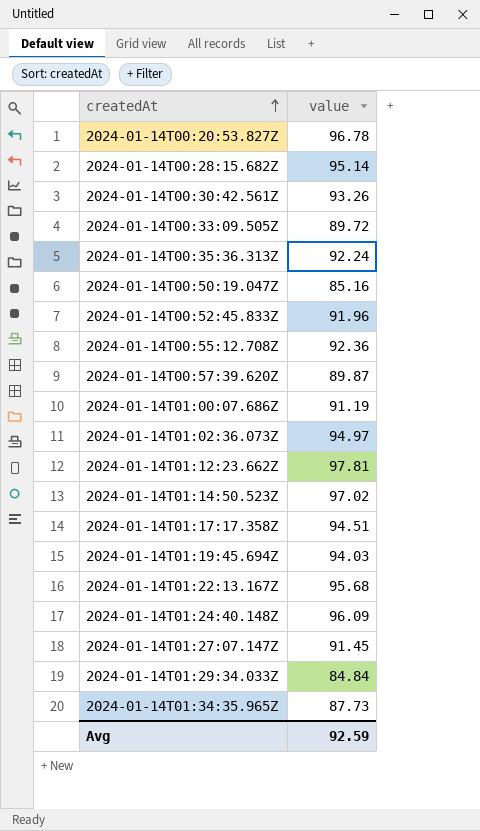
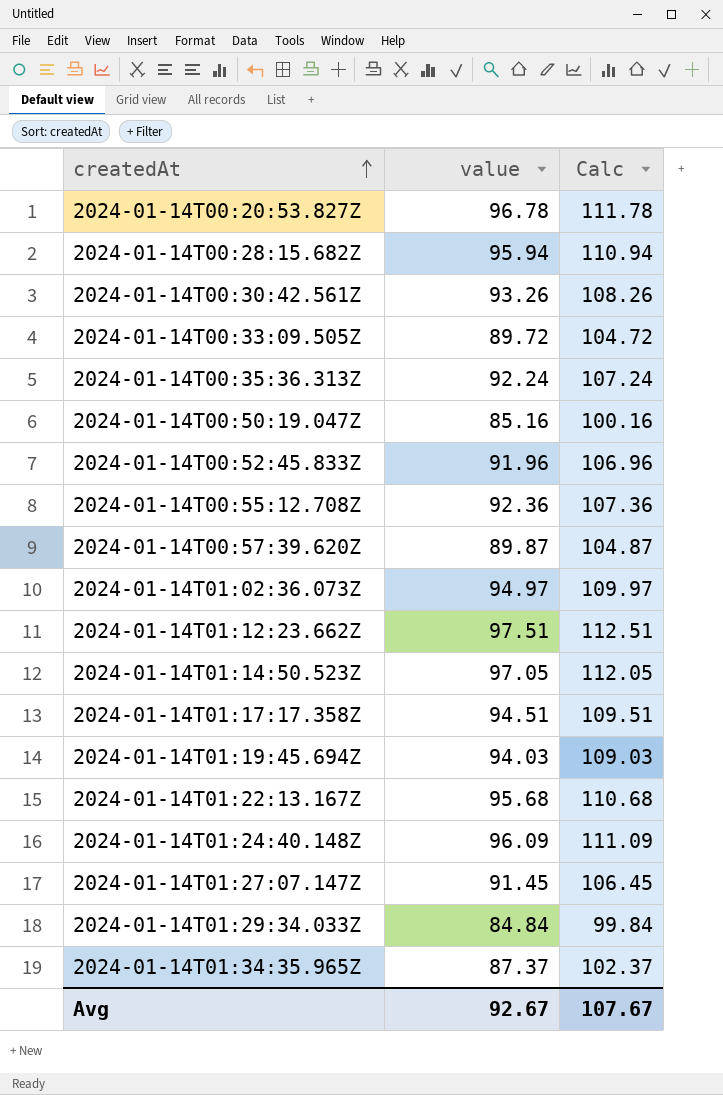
column Calc | formula: none -> [value] + 15
row 2024-01-14T01:00:07.686Z: 91.19 -> none
2024-01-14T00:28:15.682Z | value: 95.14 -> 95.94
2024-01-14T01:12:23.662Z | value: 97.81 -> 97.51
2024-01-14T01:14:50.523Z | value: 97.02 -> 97.05
2024-01-14T01:34:35.965Z | value: 87.73 -> 87.37
Avg | value: 92.59 -> 92.67

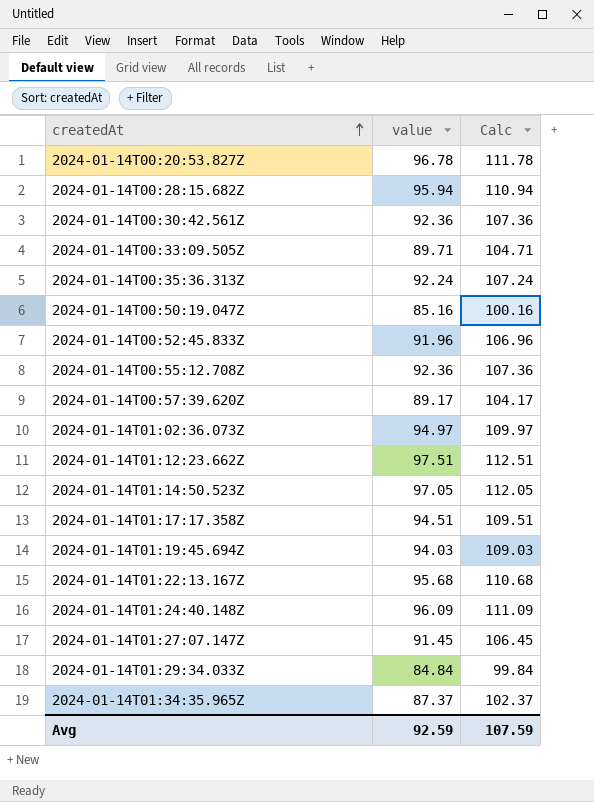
2024-01-14T00:30:42.561Z | value: 93.26 -> 92.36
2024-01-14T00:30:42.561Z | Calc: 108.26 -> 107.36
2024-01-14T00:33:09.505Z | value: 89.72 -> 89.71
2024-01-14T00:33:09.505Z | Calc: 104.72 -> 104.71
2024-01-14T00:57:39.620Z | value: 89.87 -> 89.17
2024-01-14T00:57:39.620Z | Calc: 104.87 -> 104.17
Avg | value: 92.67 -> 92.59
Avg | Calc: 107.67 -> 107.59

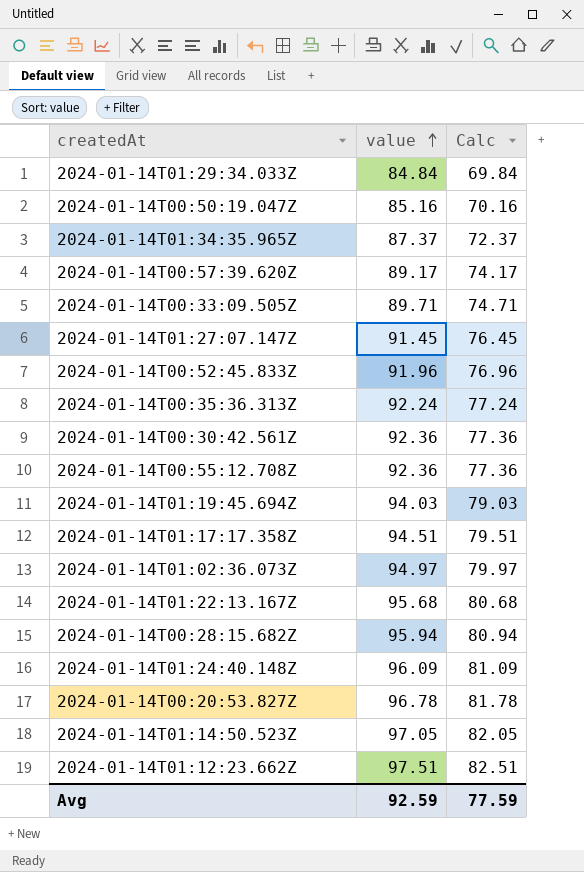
row order: createdAt ascending -> value ascending
column Calc | formula: [value] + 15 -> [value] - 15
Avg | Calc: 107.59 -> 77.59

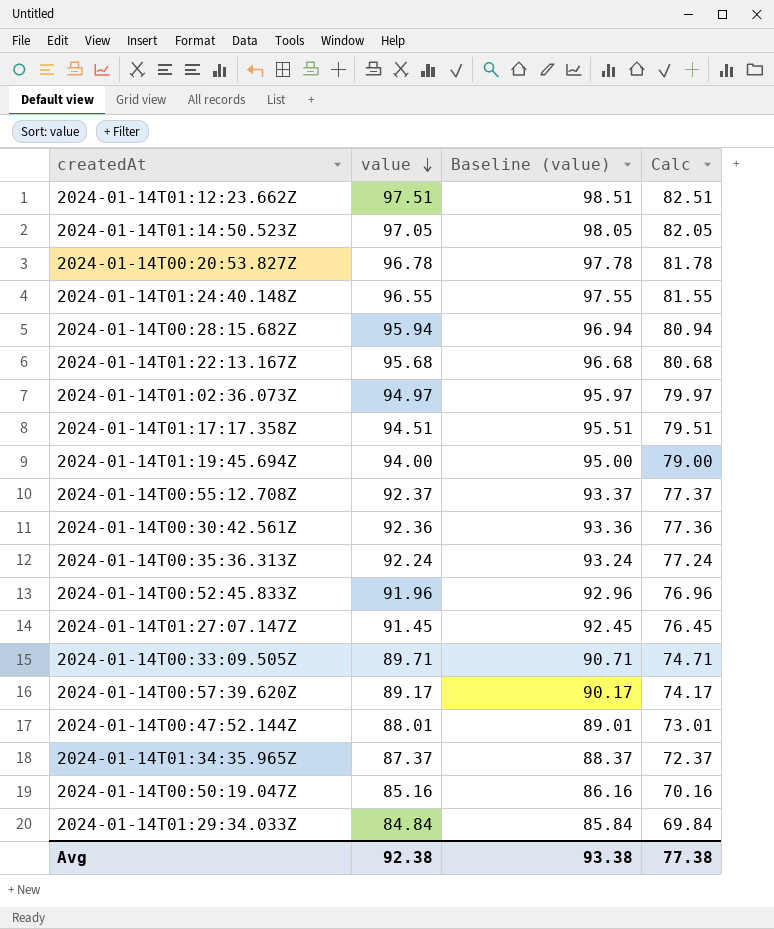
row order: value ascending -> value descending
column Baseline (value) | formula: none -> [value] + 1
2024-01-14T01:24:40.148Z | value: 96.09 -> 96.55
2024-01-14T01:24:40.148Z | Calc: 81.09 -> 81.55
2024-01-14T01:19:45.694Z | value: 94.03 -> 94.00
2024-01-14T01:19:45.694Z | Calc: 79.03 -> 79.00
2024-01-14T00:55:12.708Z | value: 92.36 -> 92.37
2024-01-14T00:55:12.708Z | Calc: 77.36 -> 77.37
row 2024-01-14T00:47:52.144Z: none -> 88.01 | 89.01 | 73.01
Avg | value: 92.59 -> 92.38
Avg | Calc: 77.59 -> 77.38

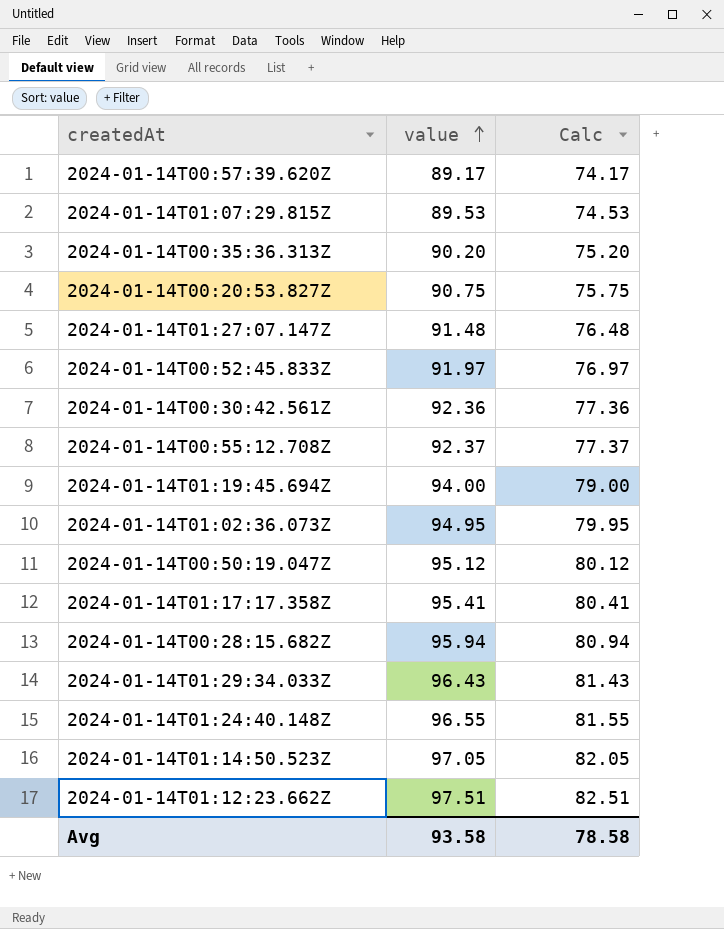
row order: value descending -> value ascending
column Baseline (value) | formula: [value] + 1 -> none
row 2024-01-14T01:22:13.167Z: 95.68 | 96.68 | 80.68 -> none
row 2024-01-14T00:33:09.505Z: 89.71 | 90.71 | 74.71 -> none
row 2024-01-14T00:47:52.144Z: 88.01 | 89.01 | 73.01 -> none
row 2024-01-14T01:34:35.965Z: 87.37 | 88.37 | 72.37 -> none
row 2024-01-14T01:07:29.815Z: none -> 89.53 | 74.53
2024-01-14T00:35:36.313Z | value: 92.24 -> 90.20
2024-01-14T00:35:36.313Z | Calc: 77.24 -> 75.20
2024-01-14T00:20:53.827Z | value: 96.78 -> 90.75
2024-01-14T00:20:53.827Z | Calc: 81.78 -> 75.75
2024-01-14T01:27:07.147Z | value: 91.45 -> 91.48
2024-01-14T01:27:07.147Z | Calc: 76.45 -> 76.48
2024-01-14T00:52:45.833Z | value: 91.96 -> 91.97
2024-01-14T00:52:45.833Z | Calc: 76.96 -> 76.97
2024-01-14T01:02:36.073Z | value: 94.97 -> 94.95
2024-01-14T01:02:36.073Z | Calc: 79.97 -> 79.95
2024-01-14T00:50:19.047Z | value: 85.16 -> 95.12
2024-01-14T00:50:19.047Z | Calc: 70.16 -> 80.12
2024-01-14T01:17:17.358Z | value: 94.51 -> 95.41
2024-01-14T01:17:17.358Z | Calc: 79.51 -> 80.41
2024-01-14T01:29:34.033Z | value: 84.84 -> 96.43
2024-01-14T01:29:34.033Z | Calc: 69.84 -> 81.43
Avg | value: 92.38 -> 93.58
Avg | Calc: 77.38 -> 78.58

